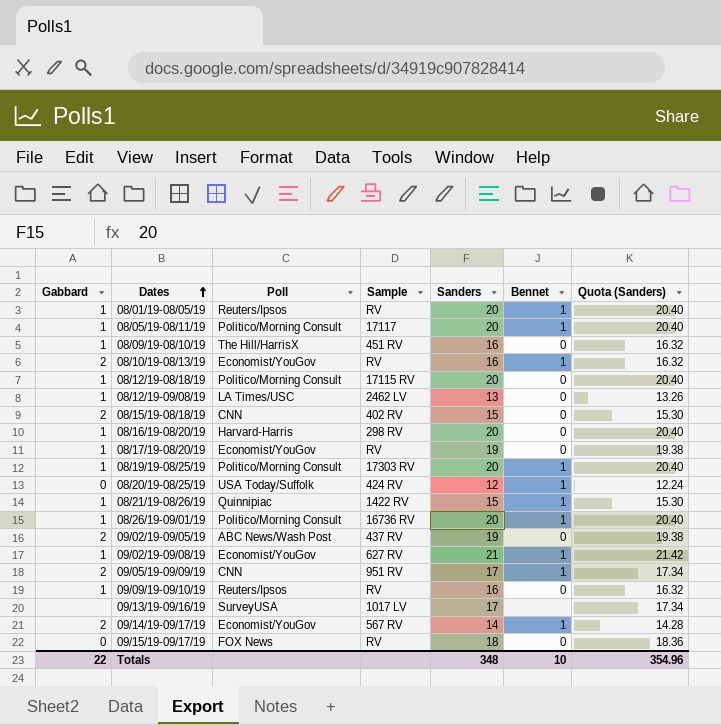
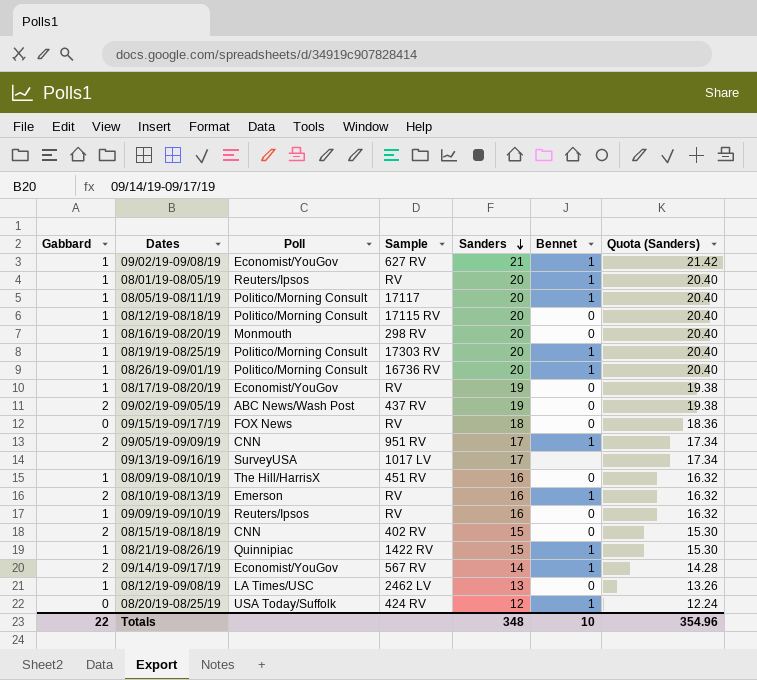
row order: Dates ascending -> Sanders descending
08/16/19-08/20/19 | Poll: Harvard-Harris -> Monmouth
08/10/19-08/13/19 | Poll: Economist/YouGov -> Emerson

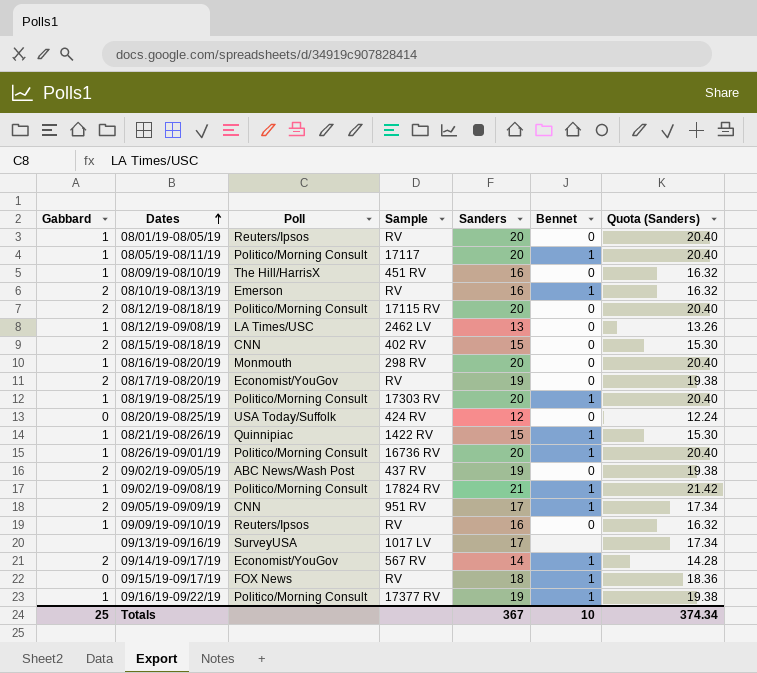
row order: Sanders descending -> Dates ascending
08/01/19-08/05/19 | Bennet: 1 -> 0
08/12/19-08/18/19 | Gabbard: 1 -> 2
08/17/19-08/20/19 | Gabbard: 1 -> 2
08/20/19-08/25/19 | Bennet: 1 -> 0
09/02/19-09/08/19 | Poll: Economist/YouGov -> Politico/Morning Consult
09/02/19-09/08/19 | Sample: 627 RV -> 17824 RV
09/15/19-09/17/19 | Bennet: 0 -> 1
row 09/16/19-09/22/19: none -> 1 | Politico/Morning Consult | 17377 RV | 19 | 1 | 19.38
Totals | Gabbard: 22 -> 25
Totals | Sanders: 348 -> 367
Totals | Quota (Sanders): 354.96 -> 374.34

